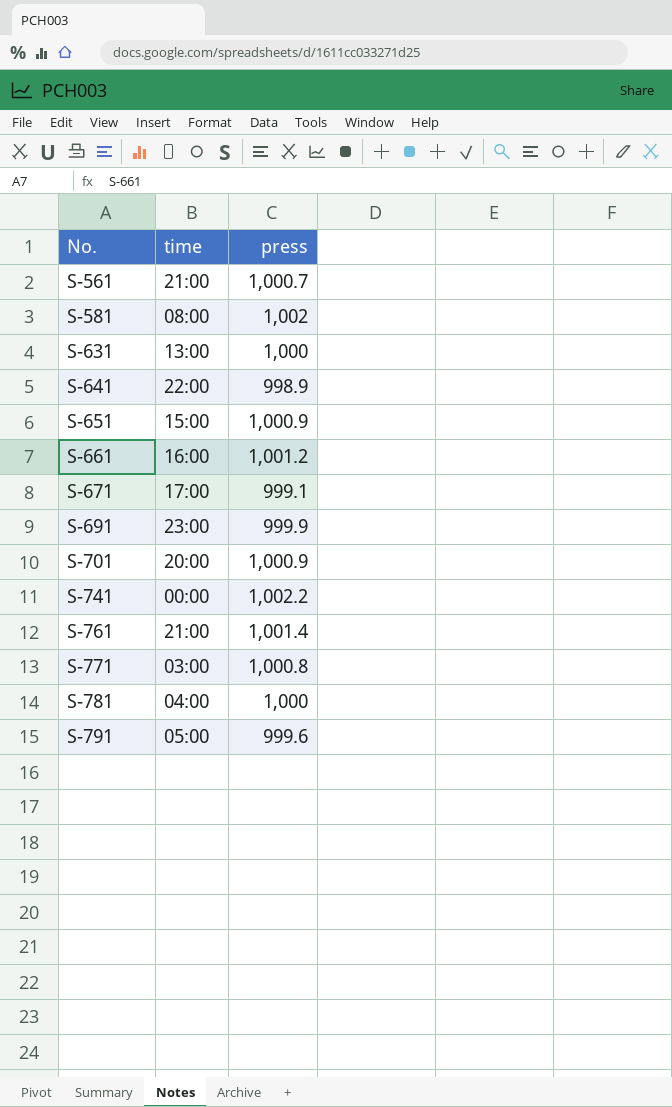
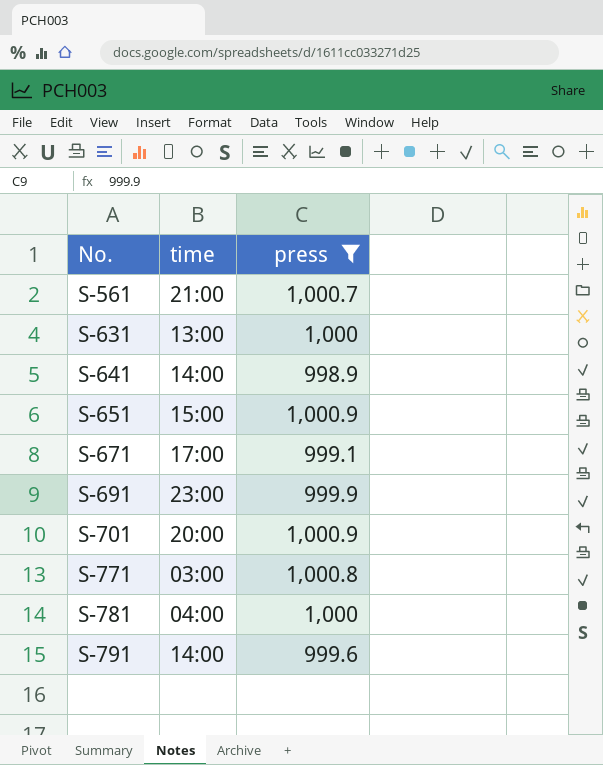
filter: none -> press <= 1,000.9
S-641 | time: 22:00 -> 14:00
S-791 | time: 05:00 -> 14:00

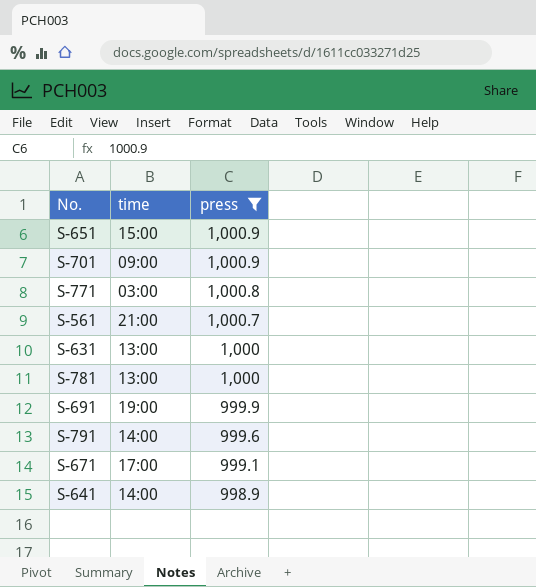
row order: No. ascending -> press descending
S-701 | time: 20:00 -> 09:00
S-781 | time: 04:00 -> 13:00
S-691 | time: 23:00 -> 19:00

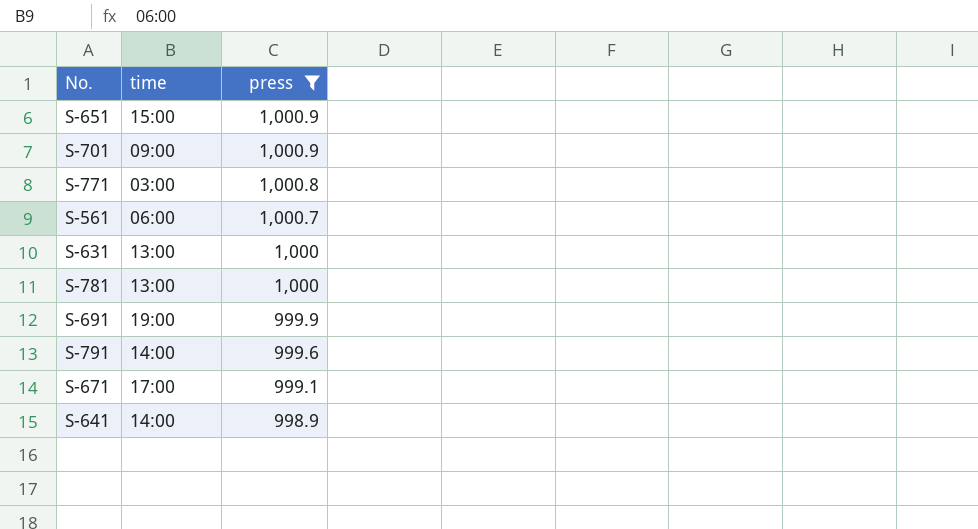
S-561 | time: 21:00 -> 06:00

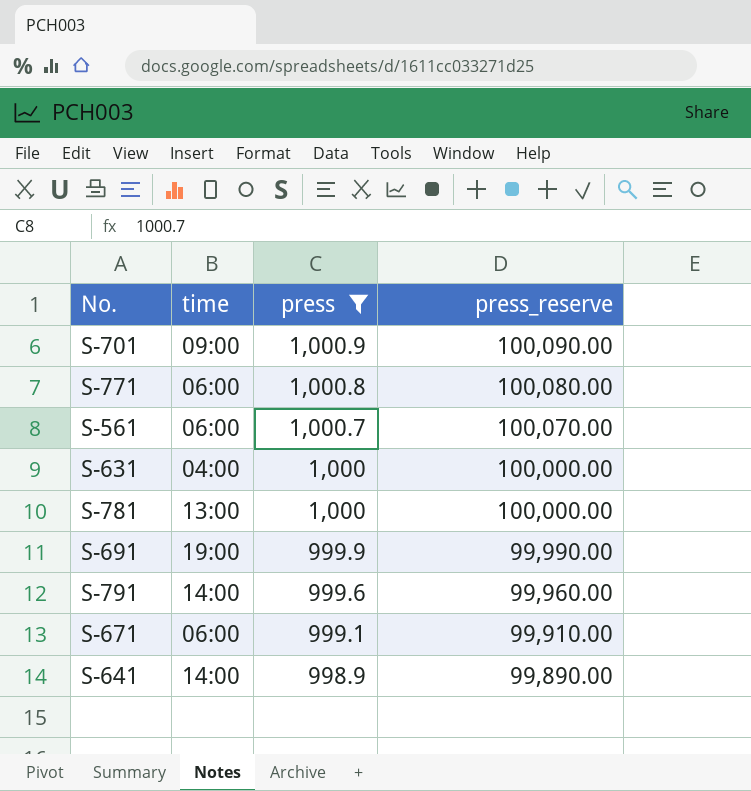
column press_reserve | formula: none -> [press] * 100
row S-651: 15:00 | 1,000.9 -> none
S-771 | time: 03:00 -> 06:00
S-631 | time: 13:00 -> 04:00
S-671 | time: 17:00 -> 06:00

